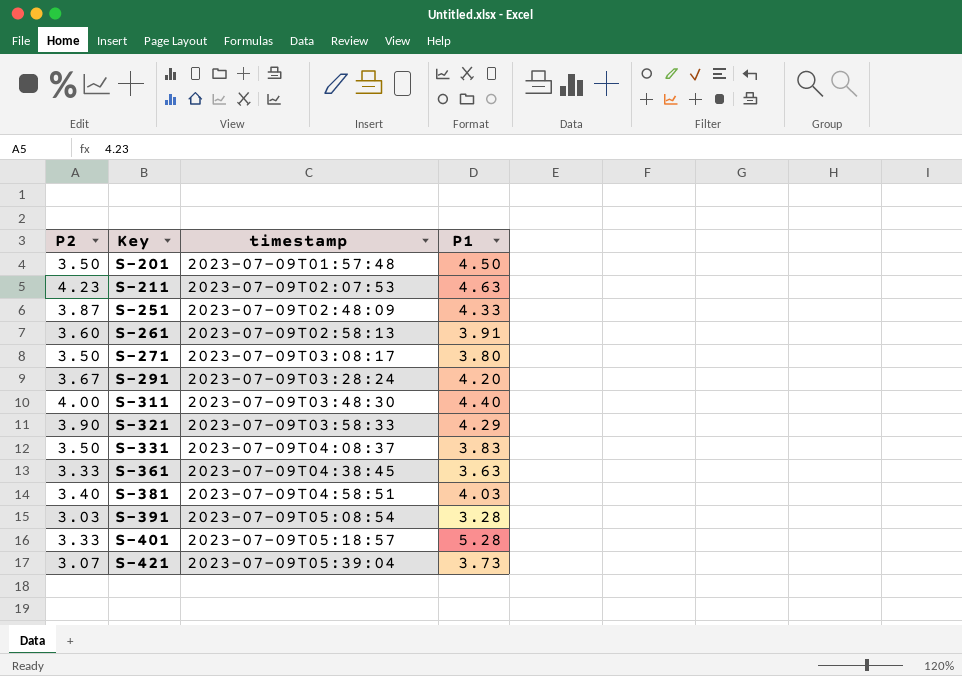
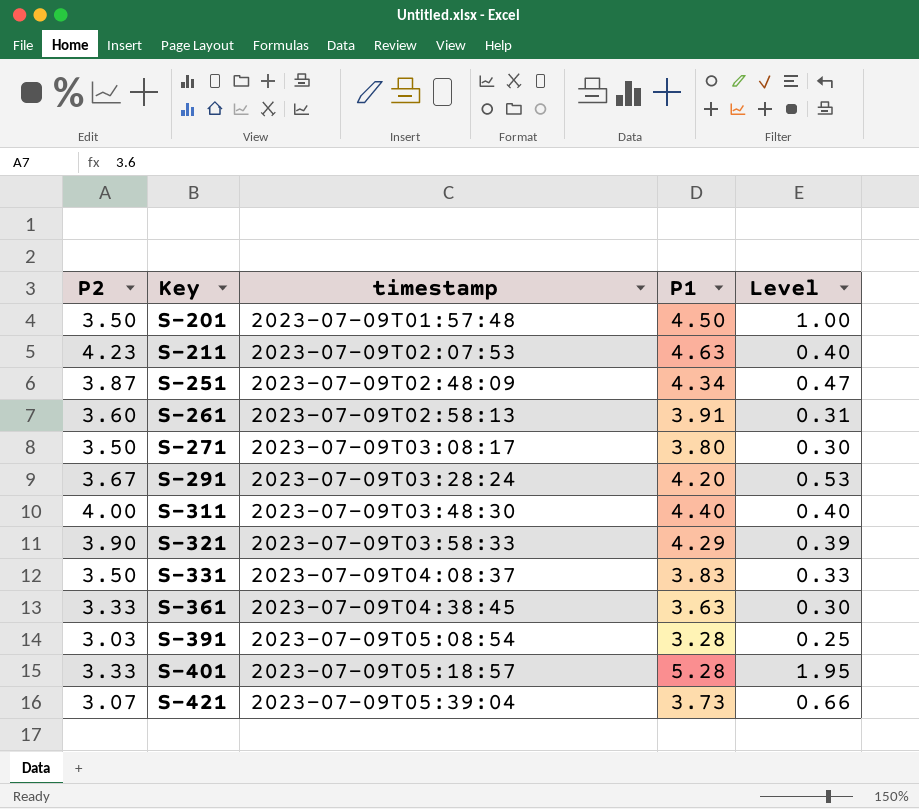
column Level | formula: none -> [P1] - [P2]
row S-381: 3.40 | 2023-07-09T04:58:51 | 4.03 -> none
S-251 | P1: 4.33 -> 4.34

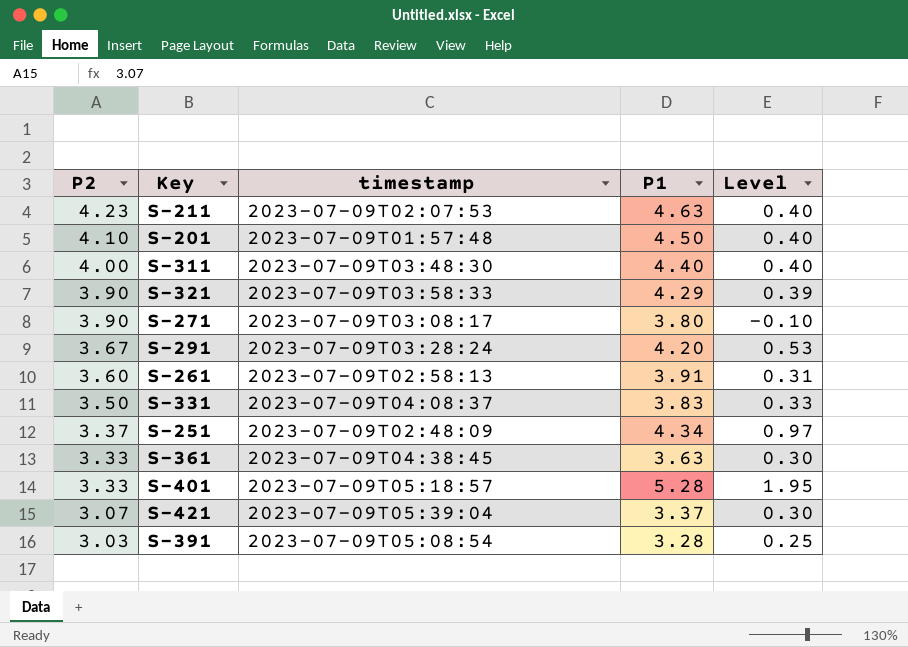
row order: Key ascending -> P2 descending
S-201 | P2: 3.50 -> 4.10
S-201 | Level: 1.00 -> 0.40
S-271 | P2: 3.50 -> 3.90
S-271 | Level: 0.30 -> -0.10
S-251 | P2: 3.87 -> 3.37
S-251 | Level: 0.47 -> 0.97
S-421 | P1: 3.73 -> 3.37
S-421 | Level: 0.66 -> 0.30

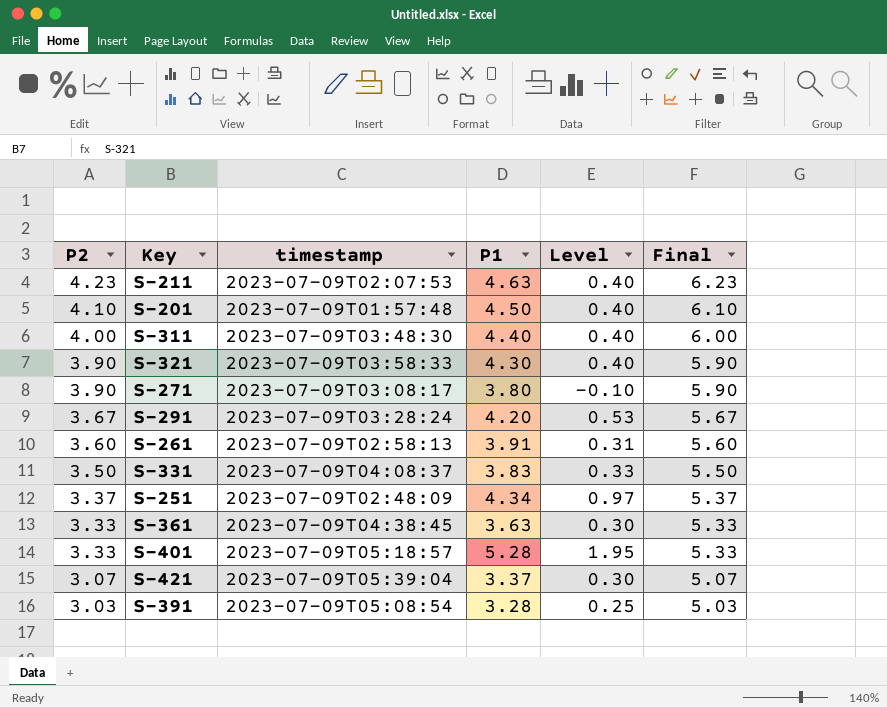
column Final | formula: none -> [P2] + 2
S-321 | P1: 4.29 -> 4.30
S-321 | Level: 0.39 -> 0.40

